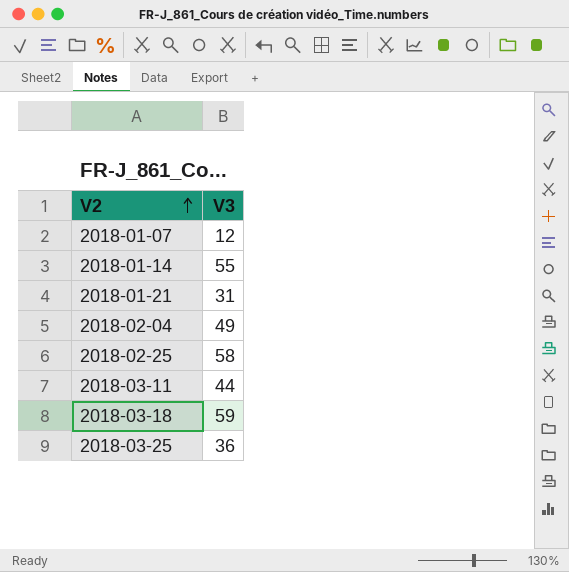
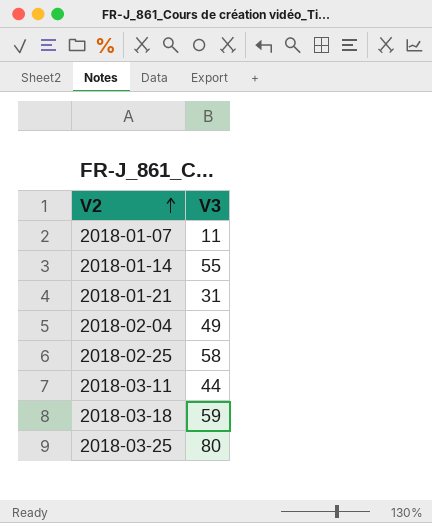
2018-01-07 | V3: 12 -> 11
2018-03-25 | V3: 36 -> 80

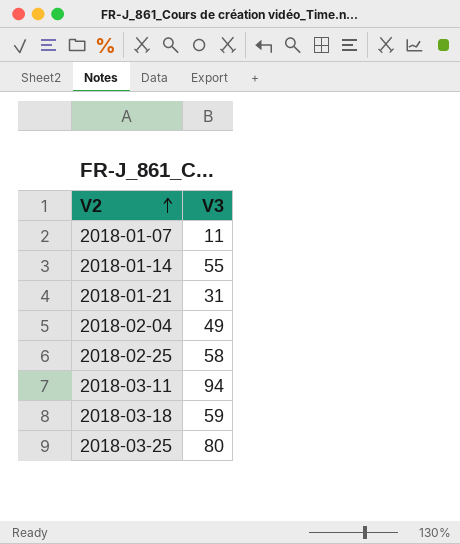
2018-03-11 | V3: 44 -> 94

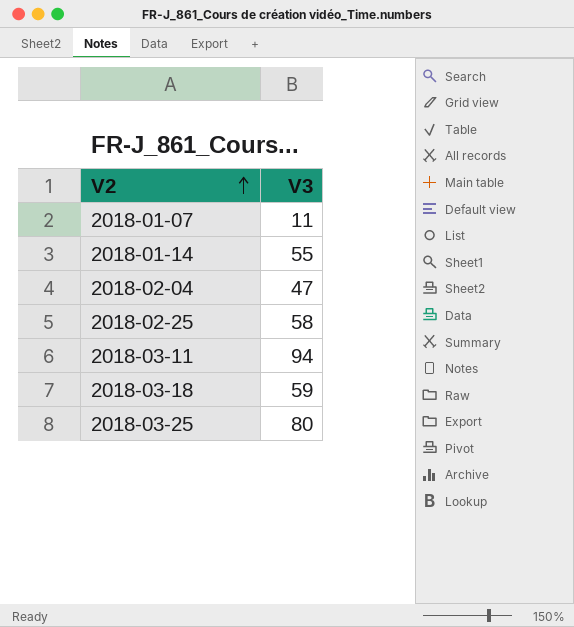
row 2018-01-21: 31 -> none
2018-02-04 | V3: 49 -> 47

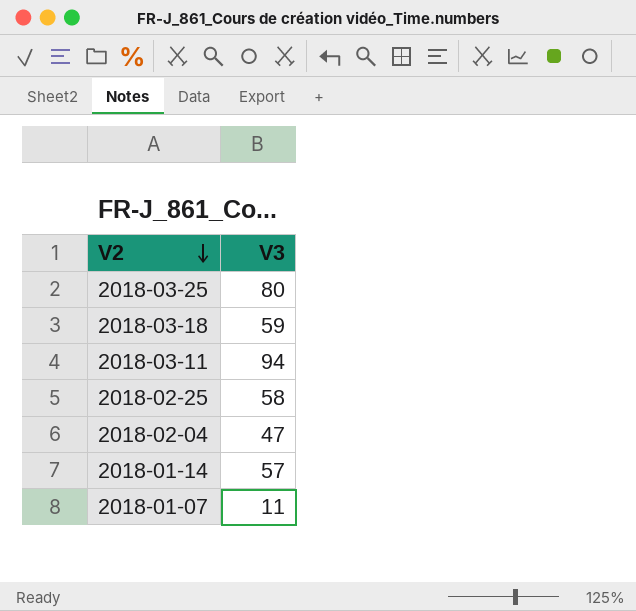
row order: V2 ascending -> V2 descending
2018-01-14 | V3: 55 -> 57

